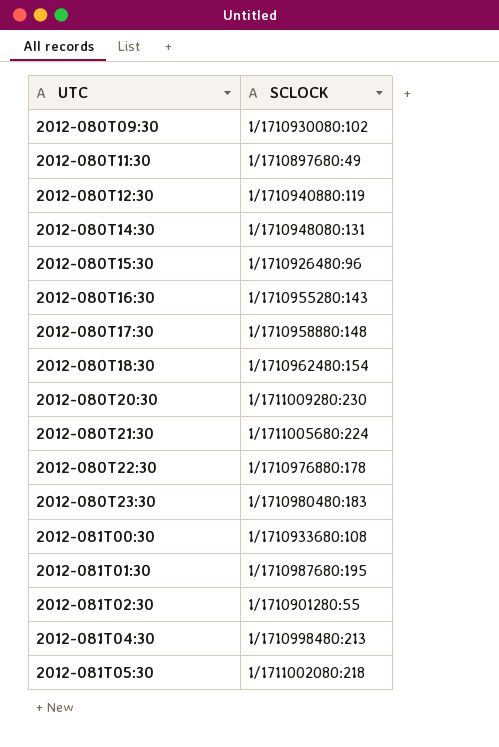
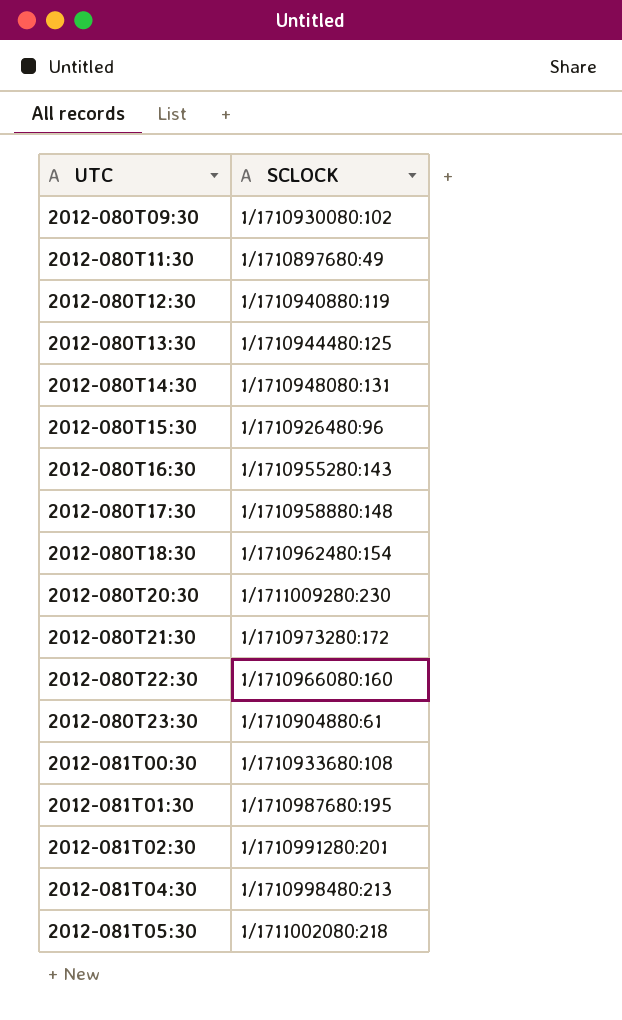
row 2012-080T13:30: none -> 1/1710944480:125
2012-080T21:30 | SCLOCK: 1/1711005680:224 -> 1/1710973280:172
2012-080T22:30 | SCLOCK: 1/1710976880:178 -> 1/1710966080:160
2012-080T23:30 | SCLOCK: 1/1710980480:183 -> 1/1710904880:61
2012-081T02:30 | SCLOCK: 1/1710901280:55 -> 1/1710991280:201

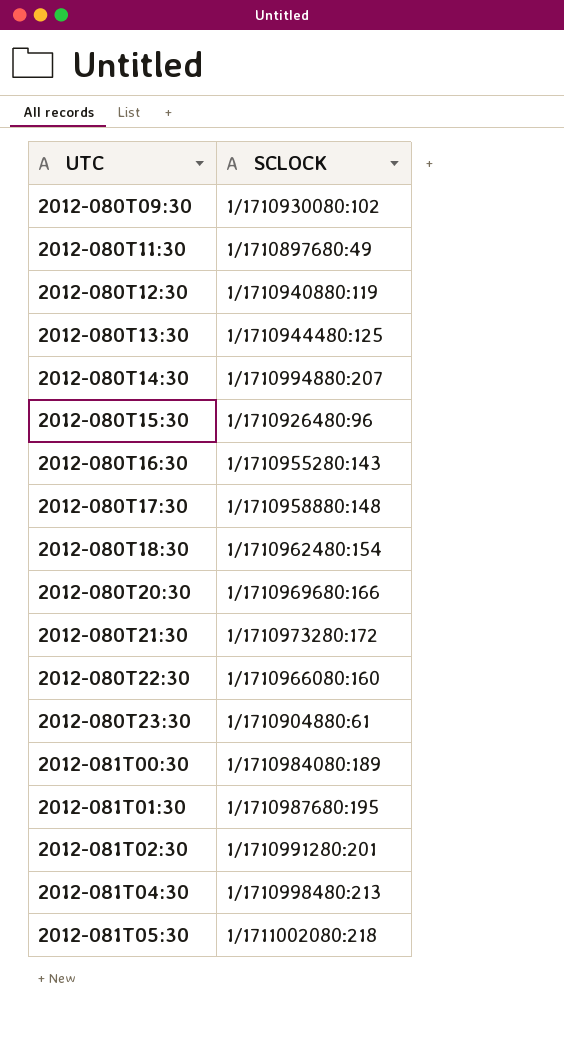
2012-080T14:30 | SCLOCK: 1/1710948080:131 -> 1/1710994880:207
2012-080T20:30 | SCLOCK: 1/1711009280:230 -> 1/1710969680:166
2012-081T00:30 | SCLOCK: 1/1710933680:108 -> 1/1710984080:189

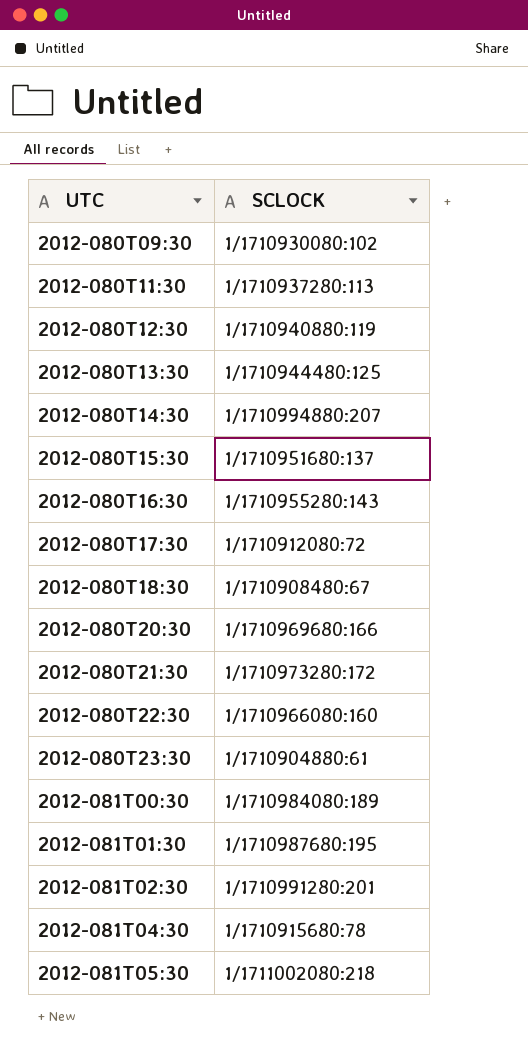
2012-080T11:30 | SCLOCK: 1/1710897680:49 -> 1/1710937280:113
2012-080T15:30 | SCLOCK: 1/1710926480:96 -> 1/1710951680:137
2012-080T17:30 | SCLOCK: 1/1710958880:148 -> 1/1710912080:72
2012-080T18:30 | SCLOCK: 1/1710962480:154 -> 1/1710908480:67
2012-081T04:30 | SCLOCK: 1/1710998480:213 -> 1/1710915680:78

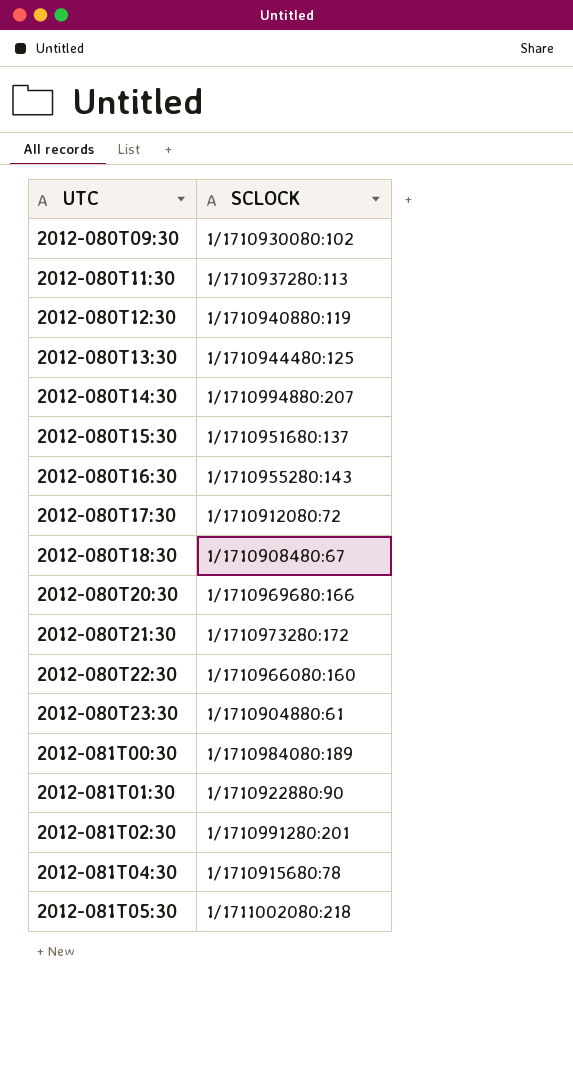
2012-081T01:30 | SCLOCK: 1/1710987680:195 -> 1/1710922880:90

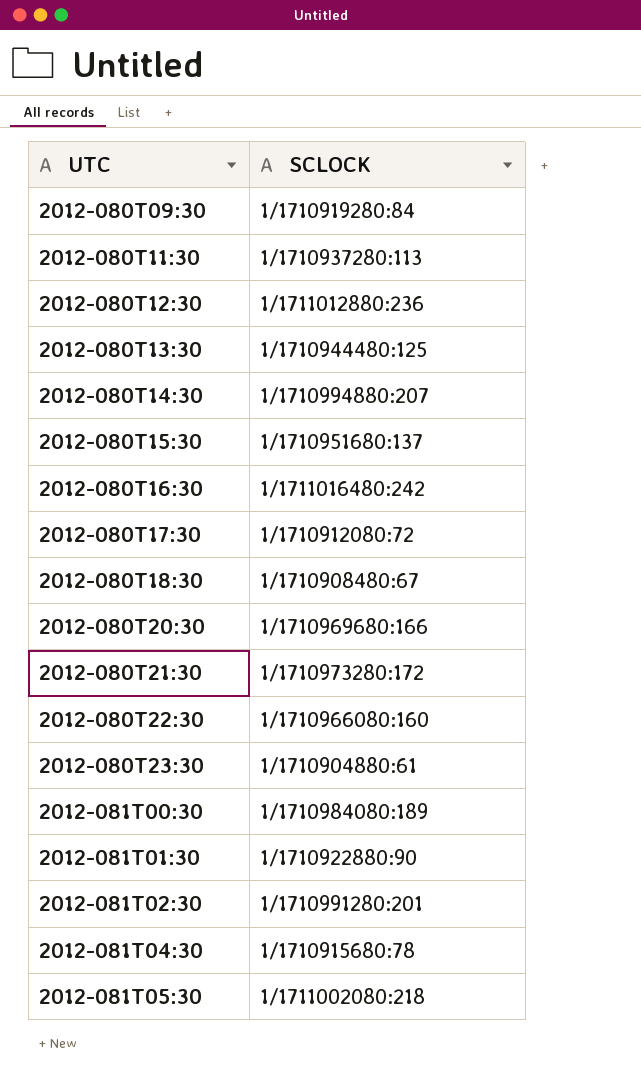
2012-080T09:30 | SCLOCK: 1/1710930080:102 -> 1/1710919280:84
2012-080T12:30 | SCLOCK: 1/1710940880:119 -> 1/1711012880:236
2012-080T16:30 | SCLOCK: 1/1710955280:143 -> 1/1711016480:242

